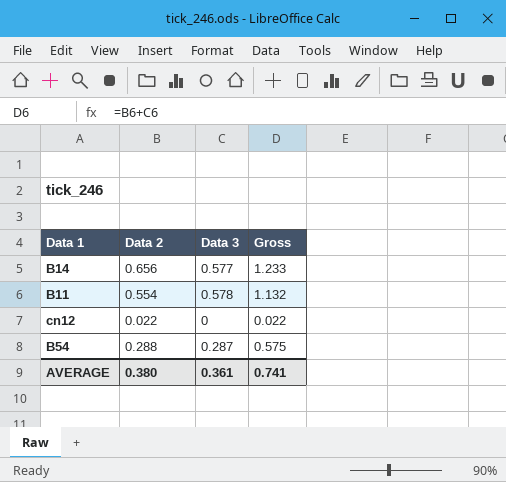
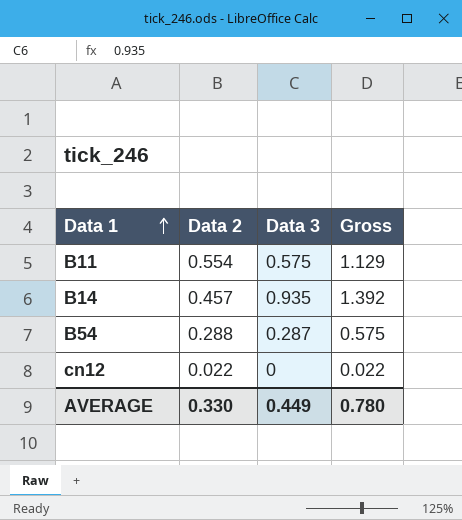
row order: none -> Data 1 ascending
B11 | Data 3: 0.578 -> 0.575
B11 | Gross: 1.132 -> 1.129
B14 | Data 2: 0.656 -> 0.457
B14 | Data 3: 0.577 -> 0.935
B14 | Gross: 1.233 -> 1.392
AVERAGE | Data 2: 0.380 -> 0.330
AVERAGE | Data 3: 0.361 -> 0.449
AVERAGE | Gross: 0.741 -> 0.780

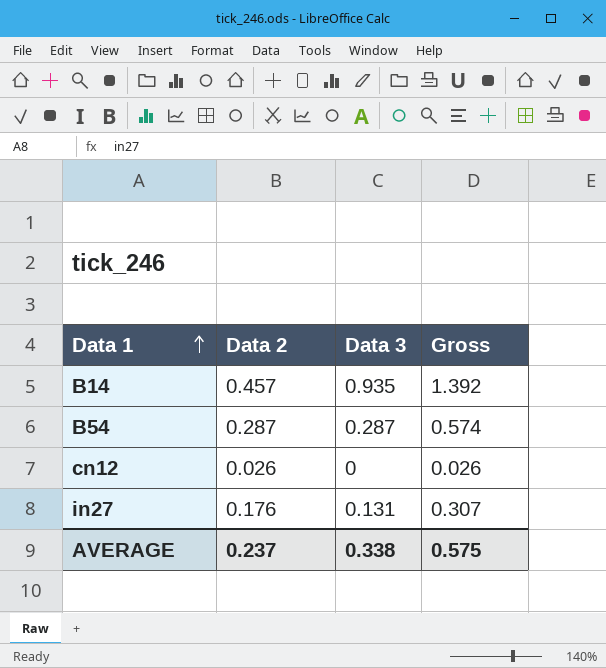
row B11: 0.554 | 0.575 | 1.129 -> none
B54 | Data 2: 0.288 -> 0.287
B54 | Gross: 0.575 -> 0.574
cn12 | Data 2: 0.022 -> 0.026
cn12 | Gross: 0.022 -> 0.026
row in27: none -> 0.176 | 0.131 | 0.307
AVERAGE | Data 2: 0.330 -> 0.237
AVERAGE | Data 3: 0.449 -> 0.338
AVERAGE | Gross: 0.780 -> 0.575

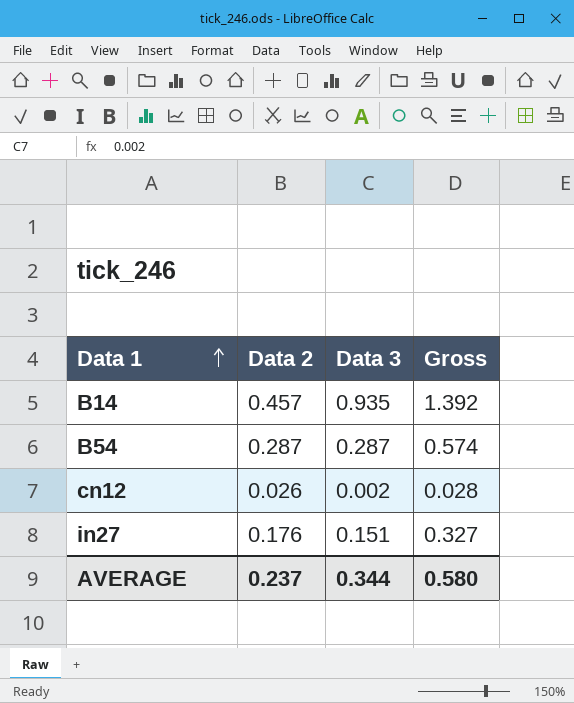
cn12 | Data 3: 0 -> 0.002
cn12 | Gross: 0.026 -> 0.028
in27 | Data 3: 0.131 -> 0.151
in27 | Gross: 0.307 -> 0.327
AVERAGE | Data 3: 0.338 -> 0.344
AVERAGE | Gross: 0.575 -> 0.580

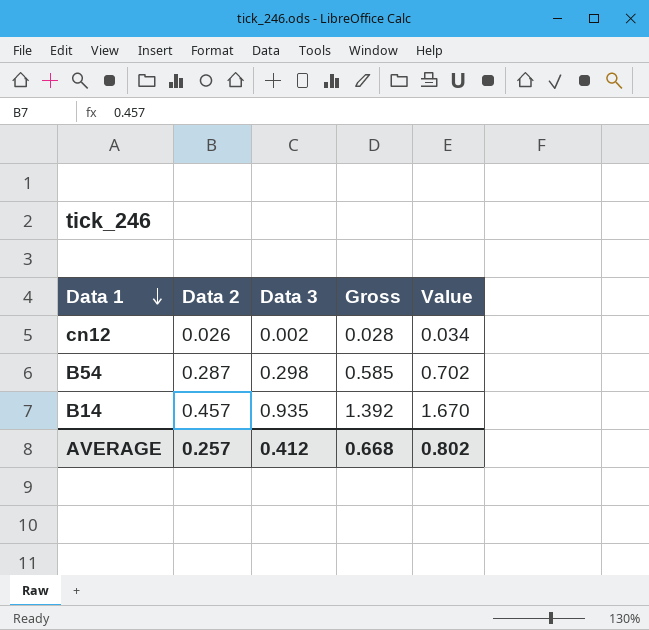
row order: Data 1 ascending -> Data 1 descending
column Value | formula: none -> [Gross] * 1.2
row in27: 0.176 | 0.151 | 0.327 -> none
B54 | Data 3: 0.287 -> 0.298
B54 | Gross: 0.574 -> 0.585
AVERAGE | Data 2: 0.237 -> 0.257
AVERAGE | Data 3: 0.344 -> 0.412
AVERAGE | Gross: 0.580 -> 0.668

